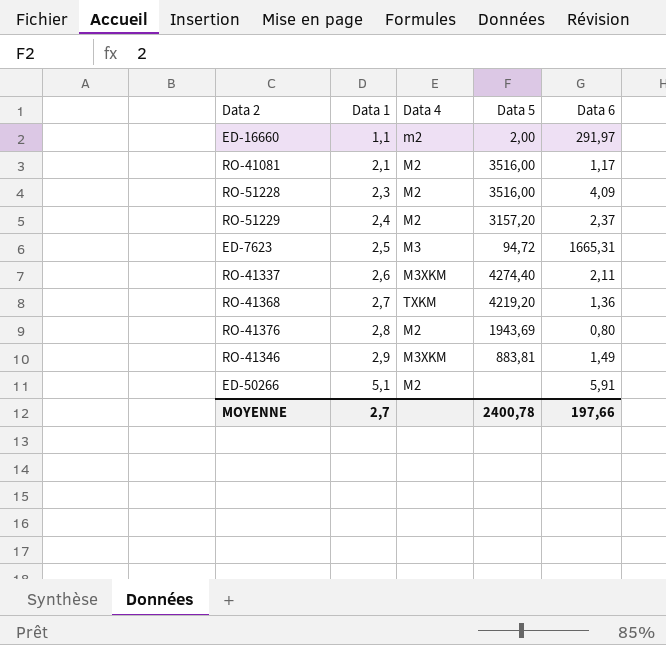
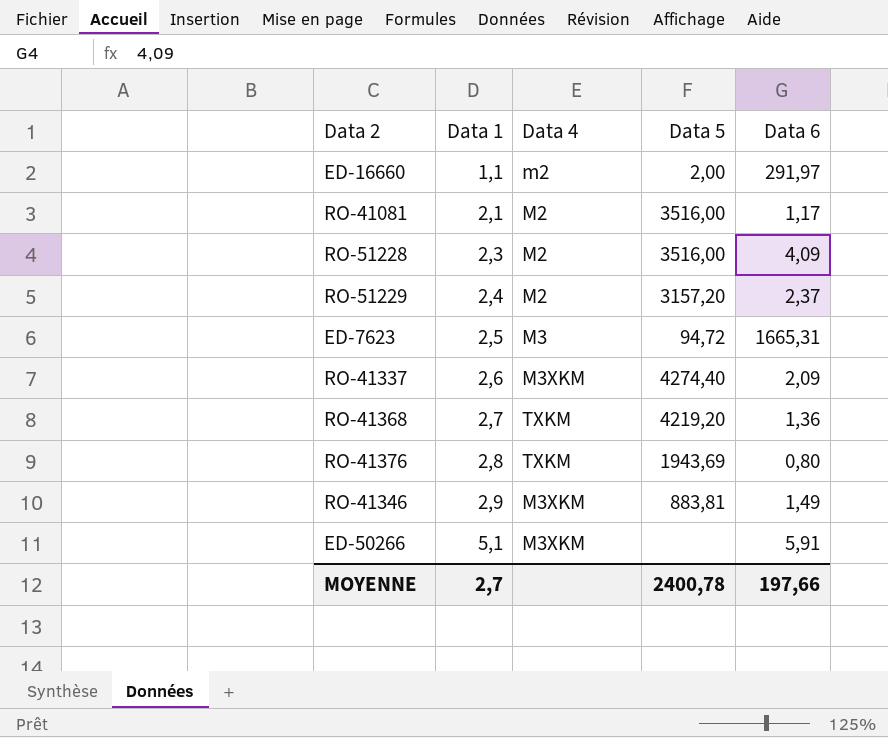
RO-41337 | Data 6: 2,11 -> 2,09
RO-41376 | Data 4: M2 -> TXKM
ED-50266 | Data 4: M2 -> M3XKM

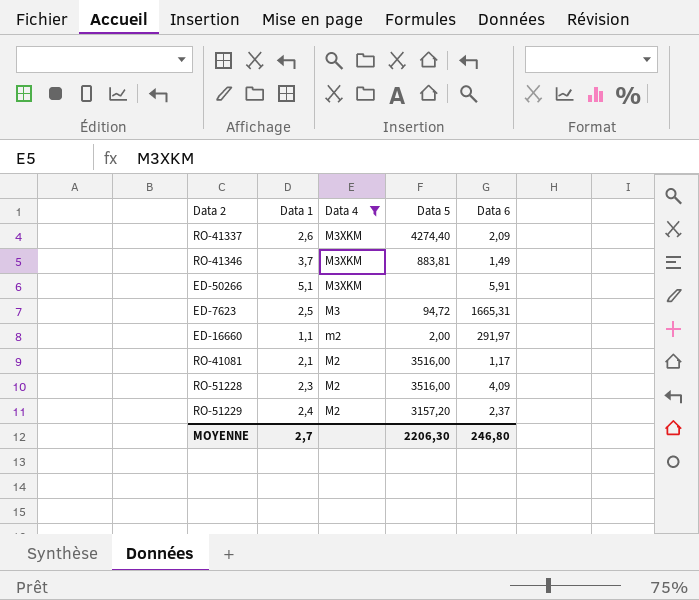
filter: none -> Data 4 != TXKM
row order: Data 1 ascending -> Data 4 descending
RO-41346 | Data 1: 2,9 -> 3,7
MOYENNE | Data 5: 2400,78 -> 2206,30
MOYENNE | Data 6: 197,66 -> 246,80

